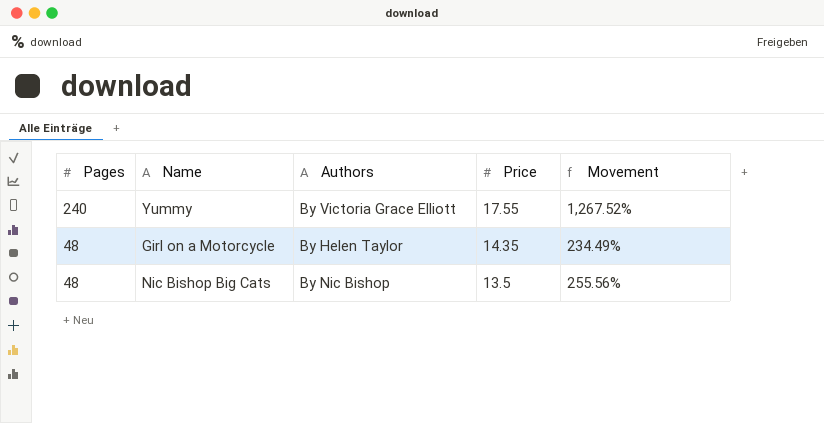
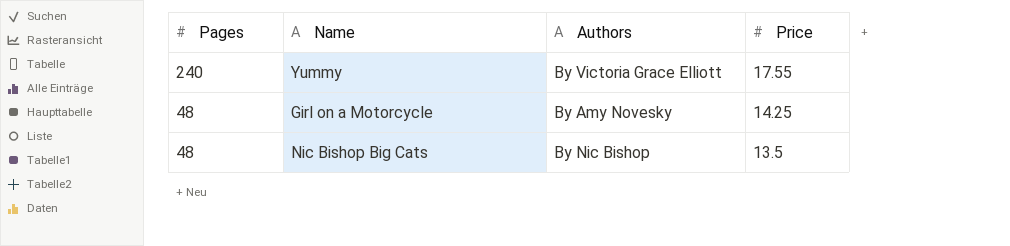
column Movement | formula: ([Pages] - [Price]) / [Price] -> none
Girl on a Motorcycle | Authors: By Helen Taylor -> By Amy Novesky
Girl on a Motorcycle | Price: 14.35 -> 14.25

